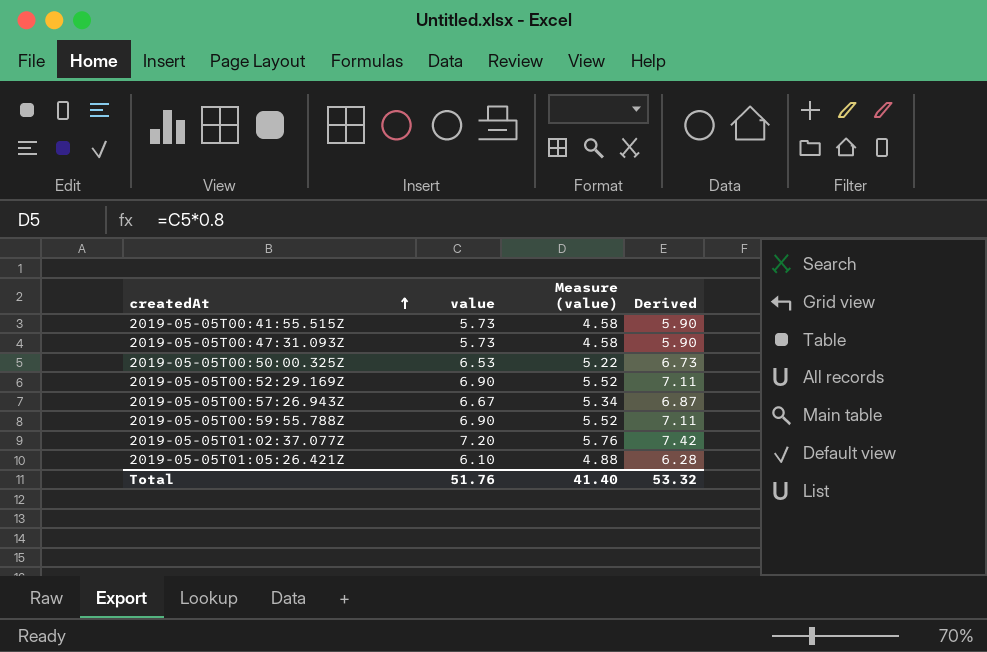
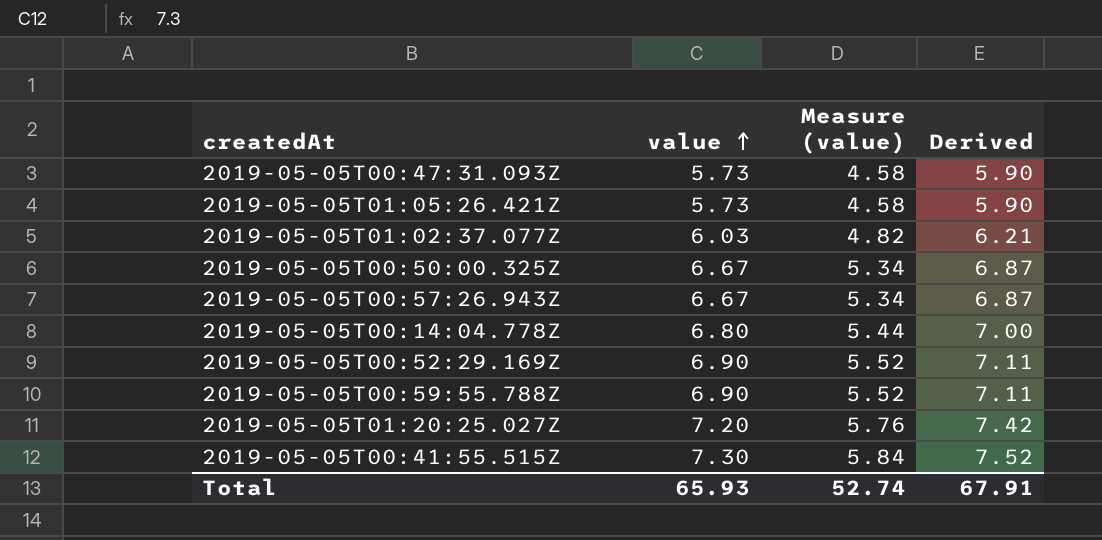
row order: createdAt ascending -> value ascending
2019-05-05T01:05:26.421Z | value: 6.10 -> 5.73
2019-05-05T01:05:26.421Z | Measure (value): 4.88 -> 4.58
2019-05-05T01:05:26.421Z | Derived: 6.28 -> 5.90
2019-05-05T01:02:37.077Z | value: 7.20 -> 6.03
2019-05-05T01:02:37.077Z | Measure (value): 5.76 -> 4.82
2019-05-05T01:02:37.077Z | Derived: 7.42 -> 6.21
2019-05-05T00:50:00.325Z | value: 6.53 -> 6.67
2019-05-05T00:50:00.325Z | Measure (value): 5.22 -> 5.34
2019-05-05T00:50:00.325Z | Derived: 6.73 -> 6.87
row 2019-05-05T00:14:04.778Z: none -> 6.80 | 5.44 | 7.00
row 2019-05-05T01:20:25.027Z: none -> 7.20 | 5.76 | 7.42
2019-05-05T00:41:55.515Z | value: 5.73 -> 7.30
2019-05-05T00:41:55.515Z | Measure (value): 4.58 -> 5.84
2019-05-05T00:41:55.515Z | Derived: 5.90 -> 7.52
Total | value: 51.76 -> 65.93
Total | Measure (value): 41.40 -> 52.74
Total | Derived: 53.32 -> 67.91

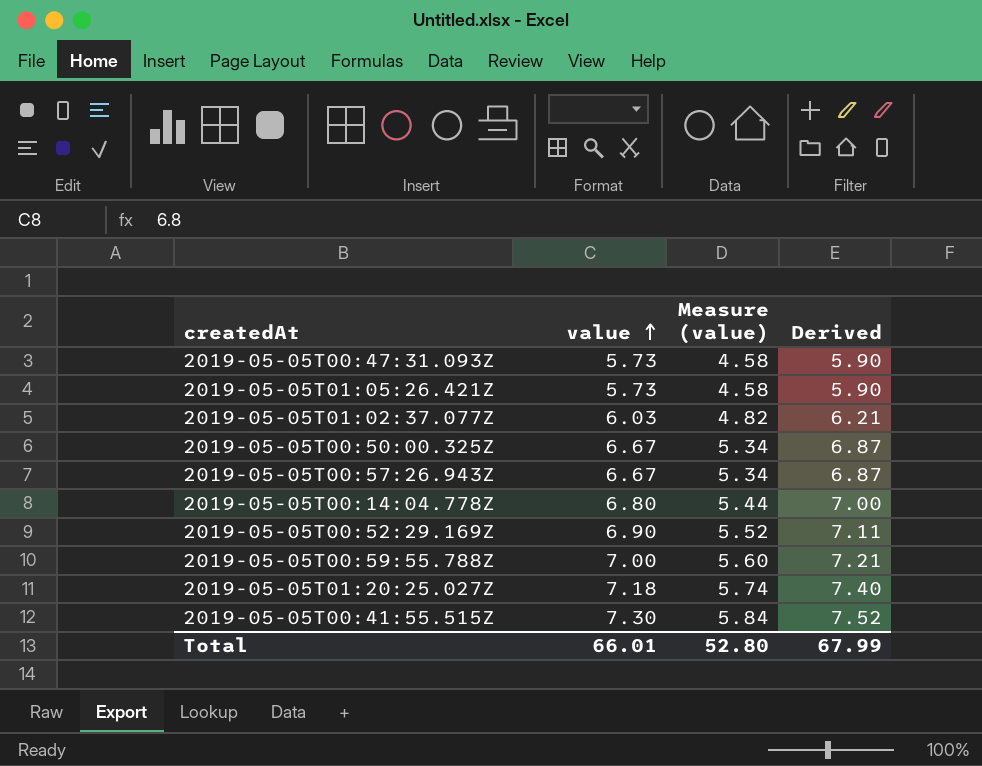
2019-05-05T00:59:55.788Z | value: 6.90 -> 7.00
2019-05-05T00:59:55.788Z | Measure (value): 5.52 -> 5.60
2019-05-05T00:59:55.788Z | Derived: 7.11 -> 7.21
2019-05-05T01:20:25.027Z | value: 7.20 -> 7.18
2019-05-05T01:20:25.027Z | Measure (value): 5.76 -> 5.74
2019-05-05T01:20:25.027Z | Derived: 7.42 -> 7.40
Total | value: 65.93 -> 66.01
Total | Measure (value): 52.74 -> 52.80
Total | Derived: 67.91 -> 67.99

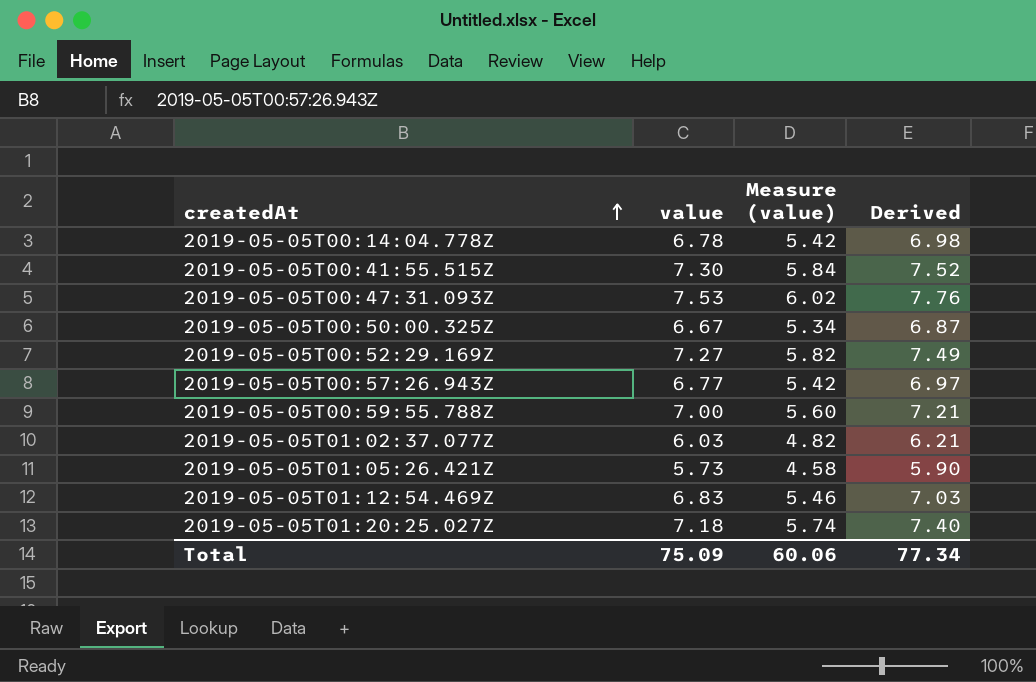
row order: value ascending -> createdAt ascending
2019-05-05T00:14:04.778Z | value: 6.80 -> 6.78
2019-05-05T00:14:04.778Z | Measure (value): 5.44 -> 5.42
2019-05-05T00:14:04.778Z | Derived: 7.00 -> 6.98
2019-05-05T00:47:31.093Z | value: 5.73 -> 7.53
2019-05-05T00:47:31.093Z | Measure (value): 4.58 -> 6.02
2019-05-05T00:47:31.093Z | Derived: 5.90 -> 7.76
2019-05-05T00:52:29.169Z | value: 6.90 -> 7.27
2019-05-05T00:52:29.169Z | Measure (value): 5.52 -> 5.82
2019-05-05T00:52:29.169Z | Derived: 7.11 -> 7.49
2019-05-05T00:57:26.943Z | value: 6.67 -> 6.77
2019-05-05T00:57:26.943Z | Measure (value): 5.34 -> 5.42
2019-05-05T00:57:26.943Z | Derived: 6.87 -> 6.97
row 2019-05-05T01:12:54.469Z: none -> 6.83 | 5.46 | 7.03
Total | value: 66.01 -> 75.09
Total | Measure (value): 52.80 -> 60.06
Total | Derived: 67.99 -> 77.34

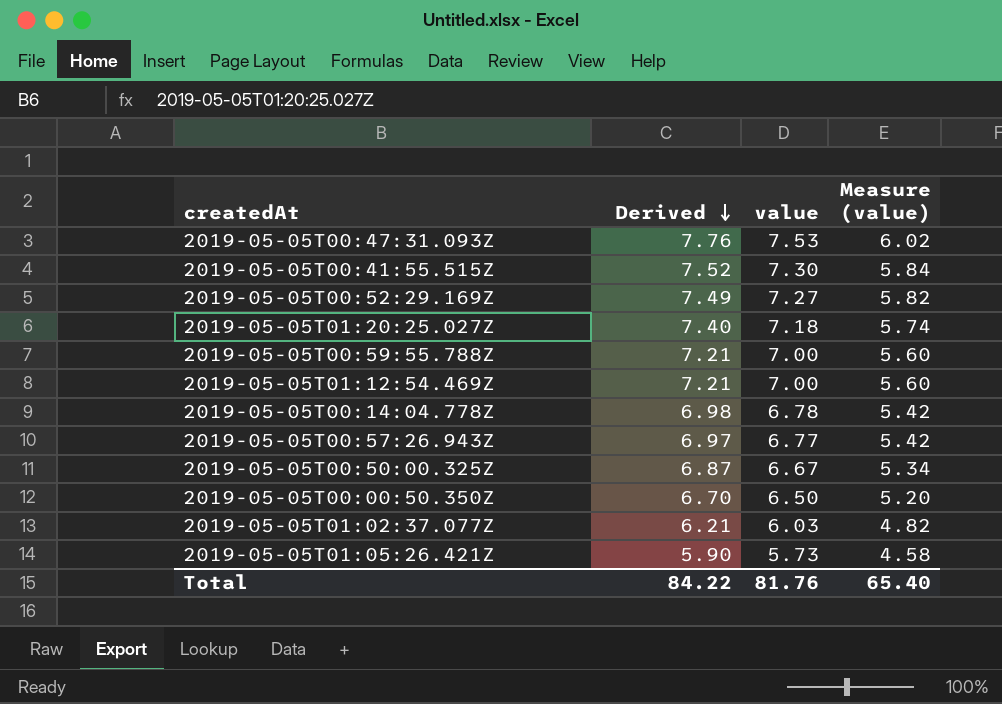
row order: createdAt ascending -> Derived descending
column Derived | position: 4 -> 2
2019-05-05T01:12:54.469Z | Derived: 7.03 -> 7.21
2019-05-05T01:12:54.469Z | value: 6.83 -> 7.00
2019-05-05T01:12:54.469Z | Measure (value): 5.46 -> 5.60
row 2019-05-05T00:00:50.350Z: none -> 6.70 | 6.50 | 5.20
Total | Derived: 77.34 -> 84.22
Total | value: 75.09 -> 81.76
Total | Measure (value): 60.06 -> 65.40

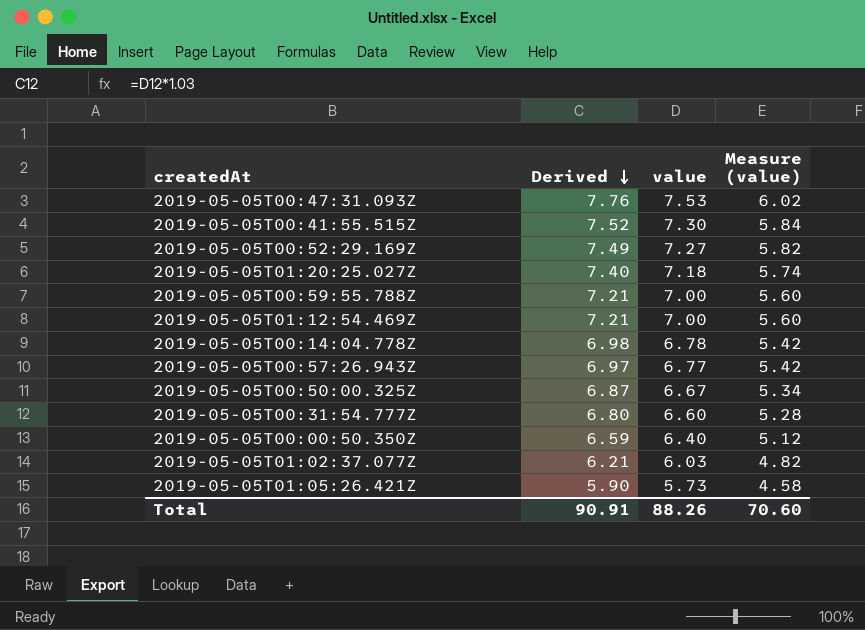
row 2019-05-05T00:31:54.777Z: none -> 6.80 | 6.60 | 5.28
2019-05-05T00:00:50.350Z | Derived: 6.70 -> 6.59
2019-05-05T00:00:50.350Z | value: 6.50 -> 6.40
2019-05-05T00:00:50.350Z | Measure (value): 5.20 -> 5.12
Total | Derived: 84.22 -> 90.91
Total | value: 81.76 -> 88.26
Total | Measure (value): 65.40 -> 70.60

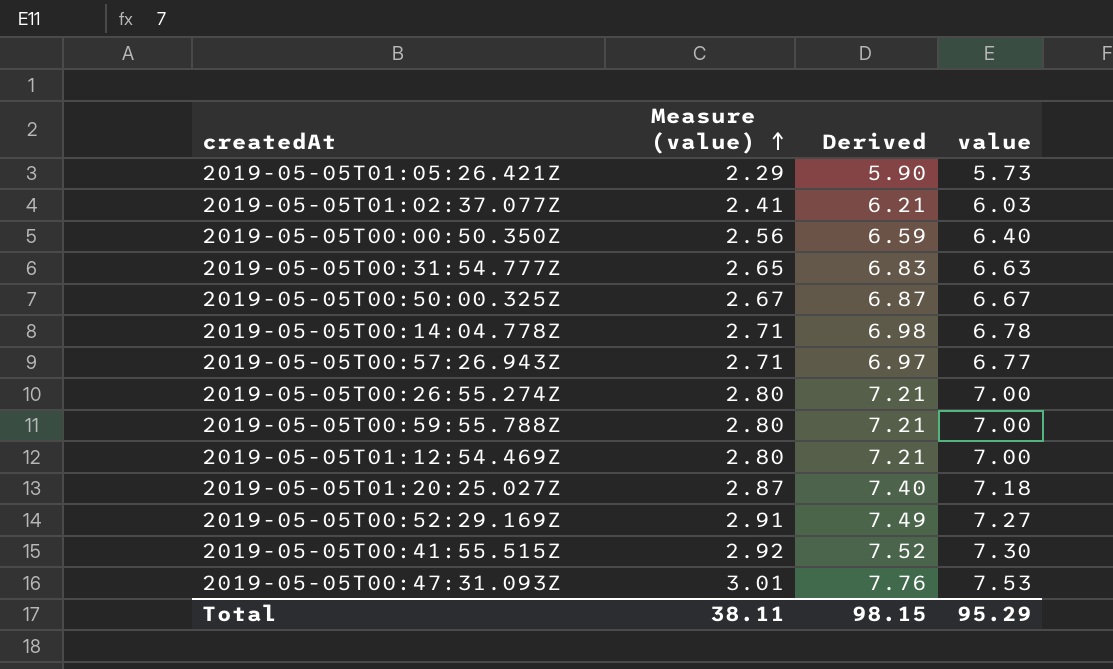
row order: Derived descending -> Measure (value) ascending
column Measure (value) | formula: [value] * 0.8 -> [value] * 0.4
column Measure (value) | position: 4 -> 2
2019-05-05T00:31:54.777Z | Derived: 6.80 -> 6.83
2019-05-05T00:31:54.777Z | value: 6.60 -> 6.63
row 2019-05-05T00:26:55.274Z: none -> 2.80 | 7.21 | 7.00
Total | Measure (value): 70.60 -> 38.11
Total | Derived: 90.91 -> 98.15
Total | value: 88.26 -> 95.29

